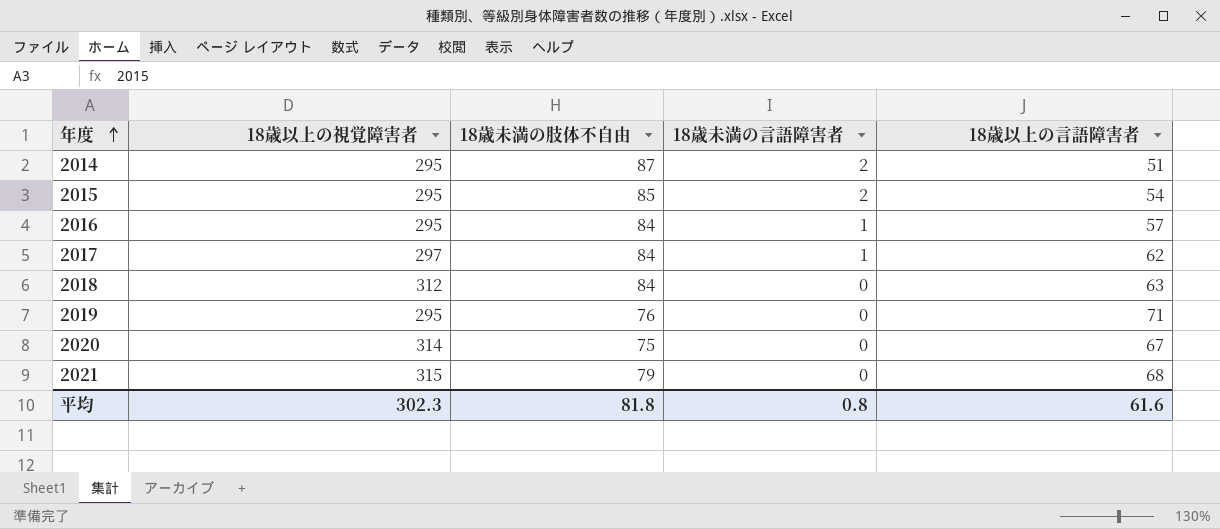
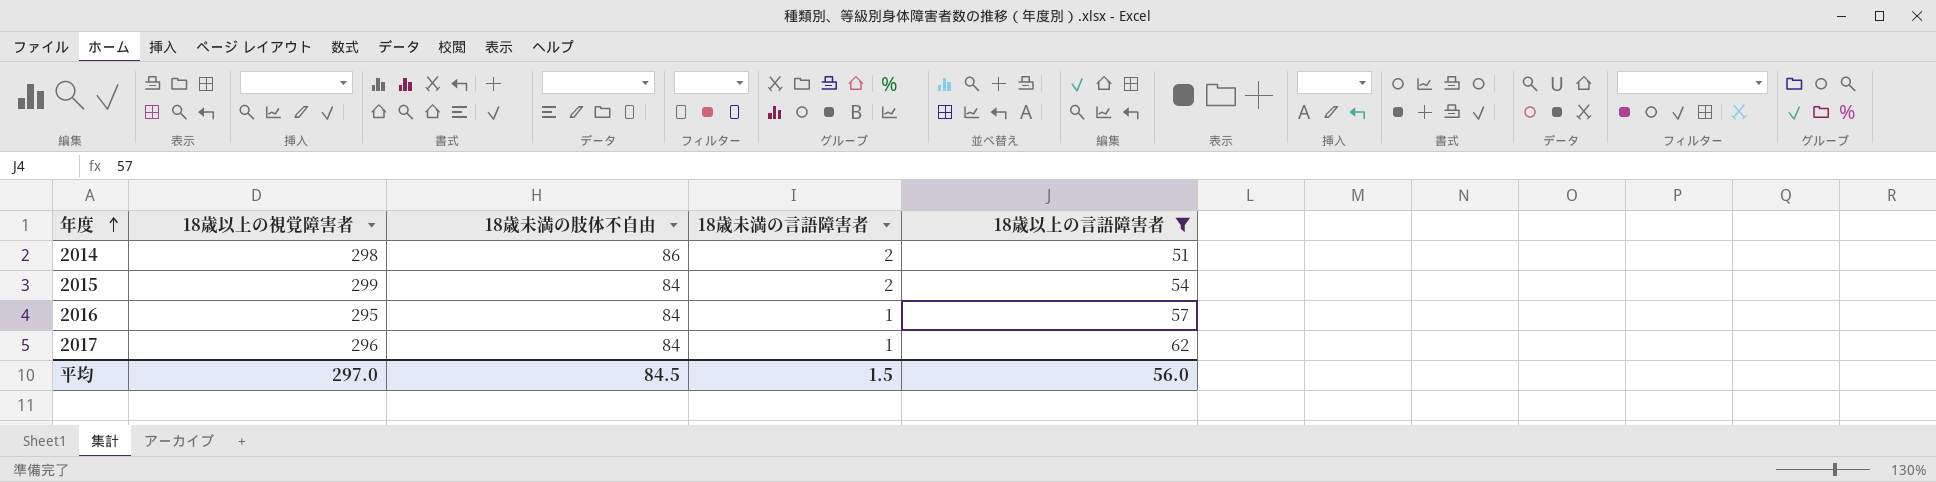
filter: none -> 18歳以上の言語障害者 <= 62
2014 | 18歳以上の視覚障害者: 295 -> 298
2014 | 18歳未満の肢体不自由: 87 -> 86
2015 | 18歳以上の視覚障害者: 295 -> 299
2015 | 18歳未満の肢体不自由: 85 -> 84
2017 | 18歳以上の視覚障害者: 297 -> 296
平均 | 18歳以上の視覚障害者: 302.3 -> 297.0
平均 | 18歳未満の肢体不自由: 81.8 -> 84.5
平均 | 18歳未満の言語障害者: 0.8 -> 1.5
平均 | 18歳以上の言語障害者: 61.6 -> 56.0

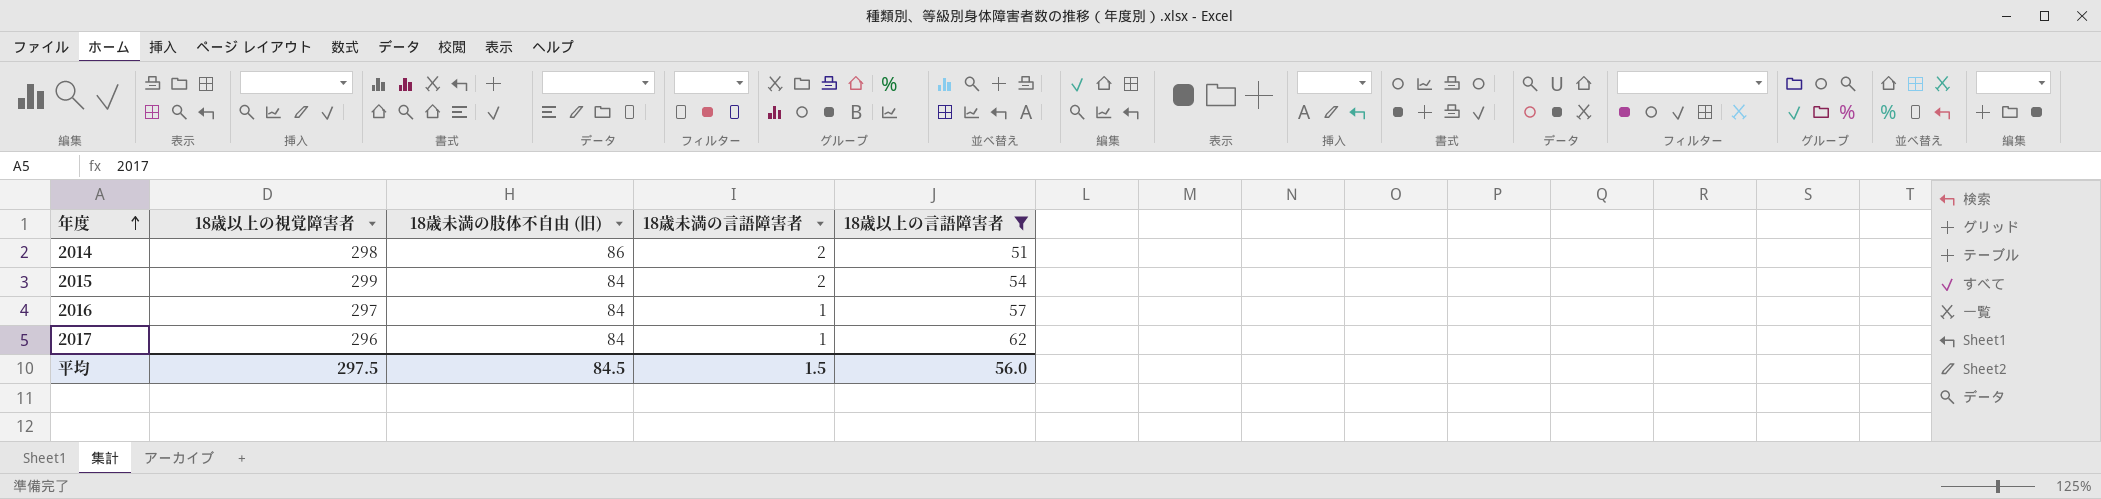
column name: 18歳未満の肢体不自由 -> 18歳未満の肢体不自由 (旧)
2016 | 18歳以上の視覚障害者: 295 -> 297
平均 | 18歳以上の視覚障害者: 297.0 -> 297.5

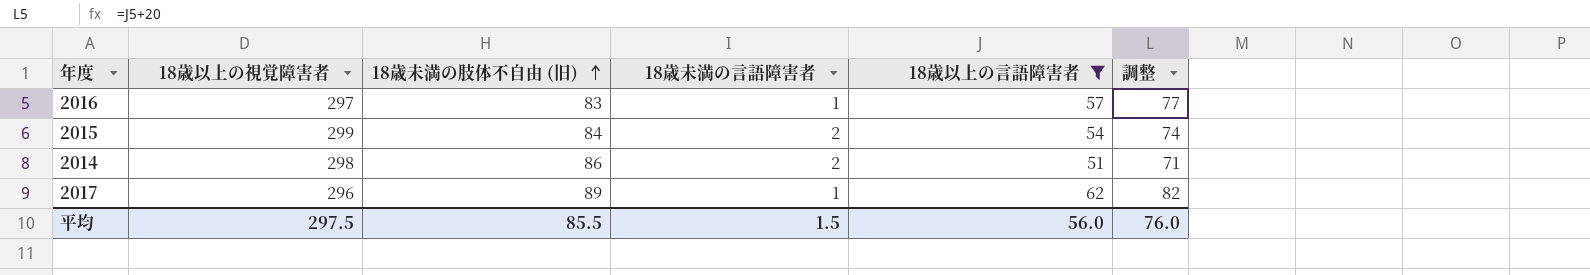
row order: 年度 ascending -> 18歳未満の肢体不自由 (旧) ascending
column 調整 | formula: none -> [18歳以上の言語障害者] + 20
2016 | 18歳未満の肢体不自由 (旧): 84 -> 83
2017 | 18歳未満の肢体不自由 (旧): 84 -> 89
平均 | 18歳未満の肢体不自由 (旧): 84.5 -> 85.5

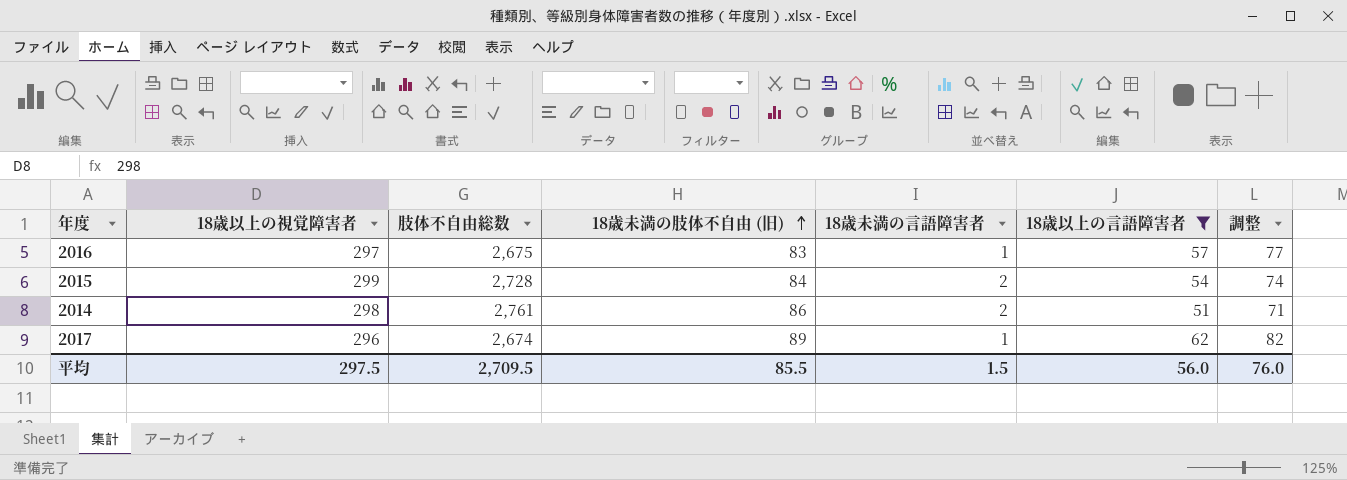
column 肢体不自由総数 | position: none -> 3

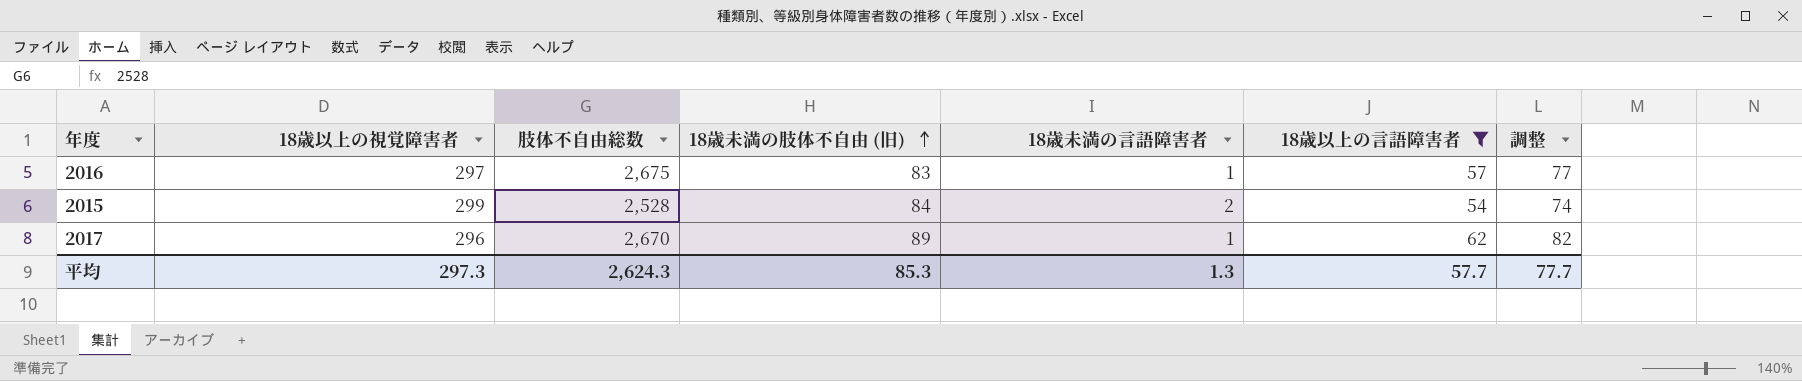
row 2014: 298 | 2,761 | 86 | 2 | 51 | 71 -> none
2015 | 肢体不自由総数: 2,728 -> 2,528
2017 | 肢体不自由総数: 2,674 -> 2,670
平均 | 18歳以上の視覚障害者: 297.5 -> 297.3
平均 | 肢体不自由総数: 2,709.5 -> 2,624.3
平均 | 18歳未満の肢体不自由 (旧): 85.5 -> 85.3
平均 | 18歳未満の言語障害者: 1.5 -> 1.3
平均 | 18歳以上の言語障害者: 56.0 -> 57.7
平均 | 調整: 76.0 -> 77.7

